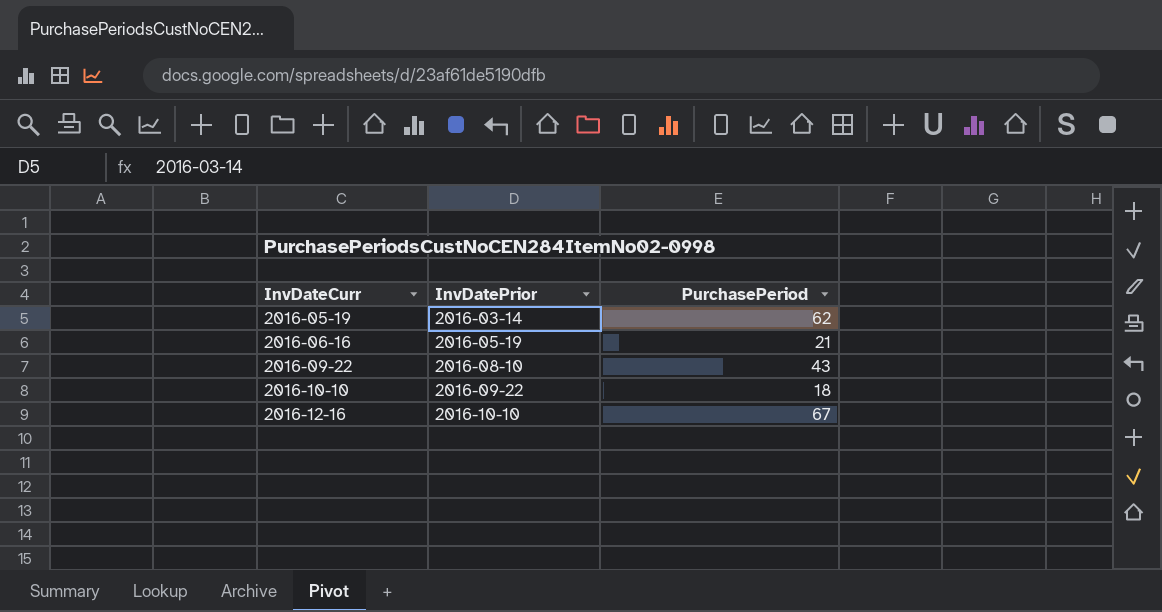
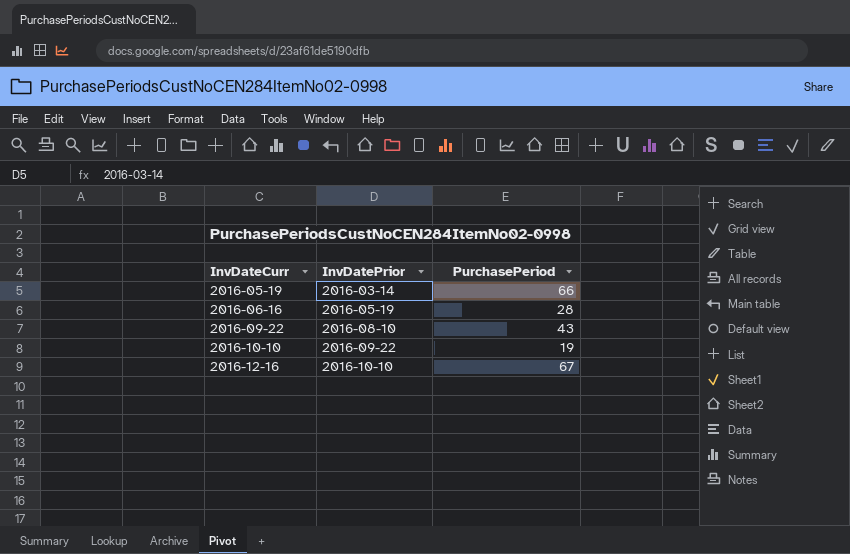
2016-05-19 | PurchasePeriod: 62 -> 66
2016-06-16 | PurchasePeriod: 21 -> 28
2016-10-10 | PurchasePeriod: 18 -> 19

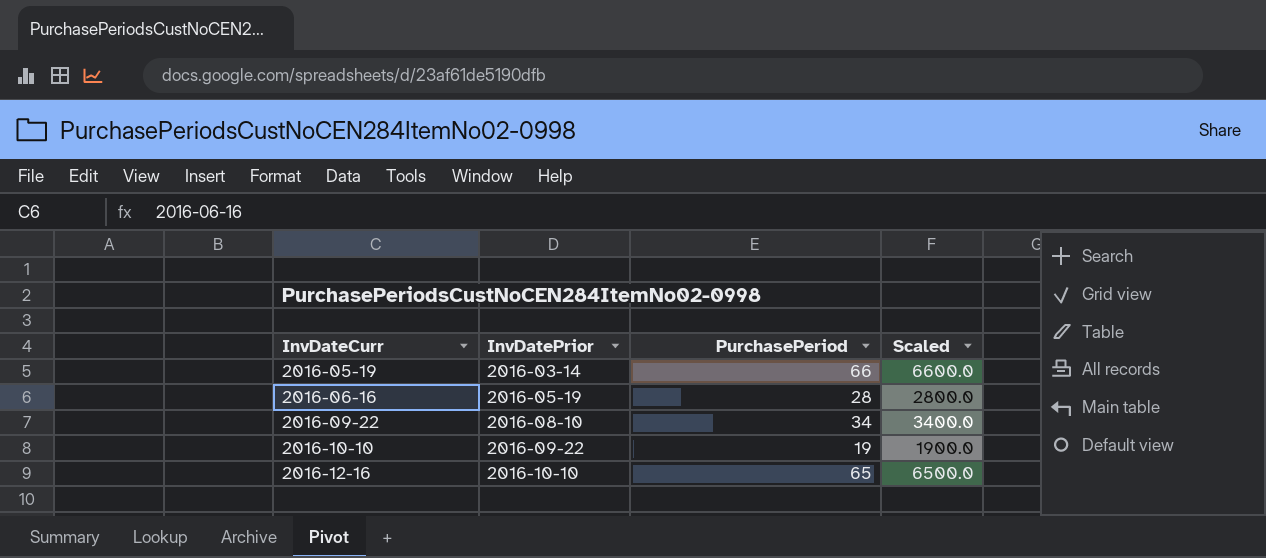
column Scaled | formula: none -> [PurchasePeriod] * 100
2016-09-22 | PurchasePeriod: 43 -> 34
2016-12-16 | PurchasePeriod: 67 -> 65

